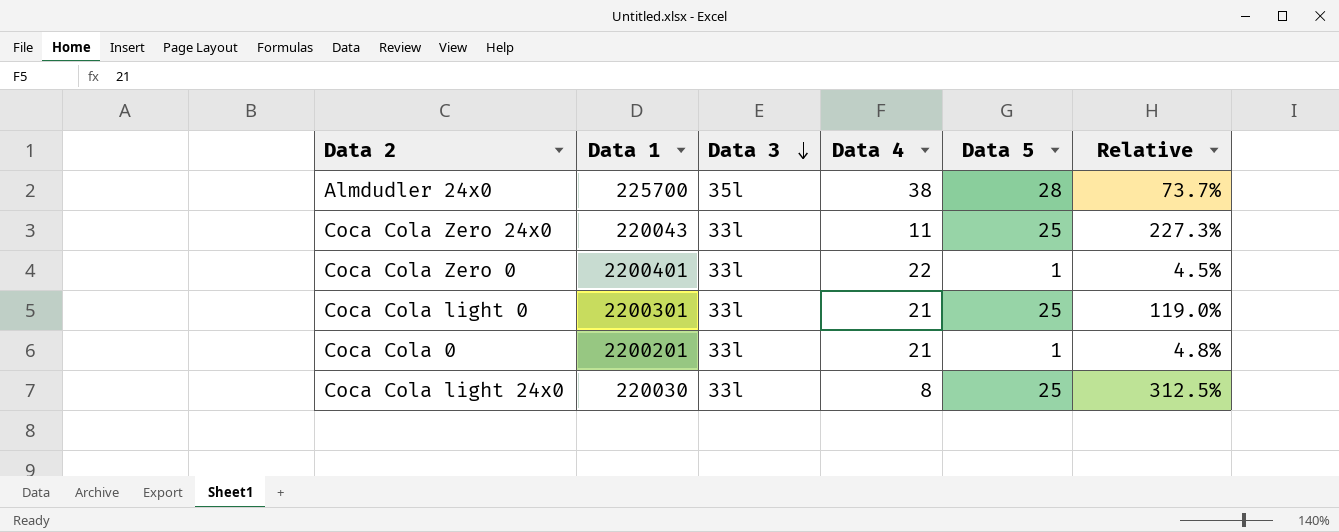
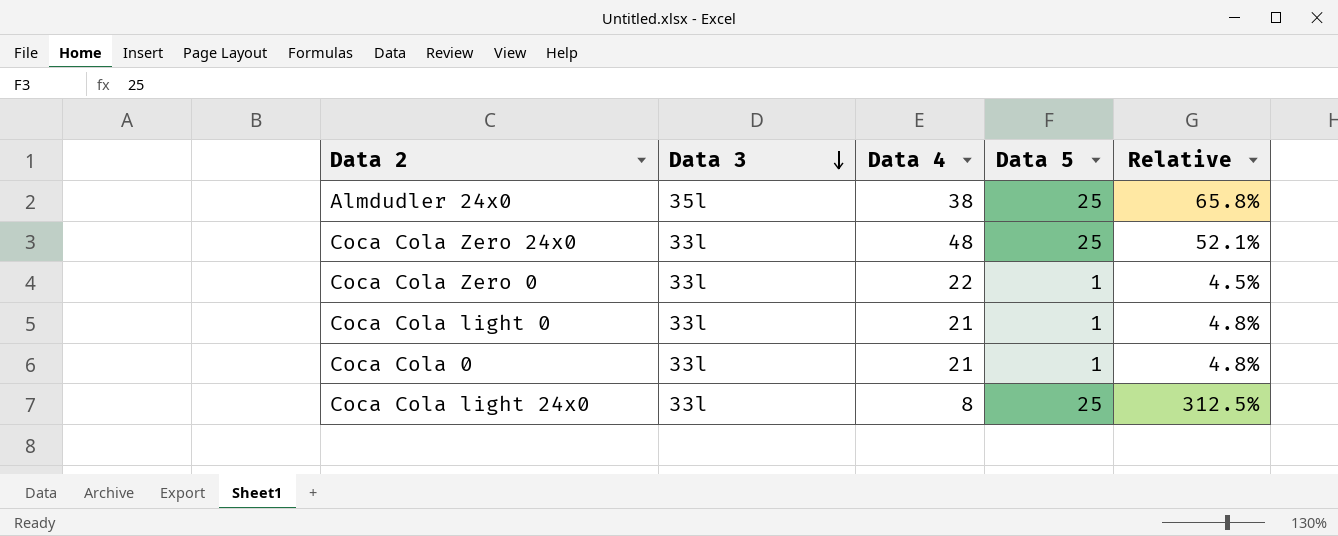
column Data 1 | position: 2 -> none
Almdudler 24x0 | Data 5: 28 -> 25
Almdudler 24x0 | Relative: 73.7% -> 65.8%
Coca Cola Zero 24x0 | Data 4: 11 -> 48
Coca Cola Zero 24x0 | Relative: 227.3% -> 52.1%
Coca Cola light 0 | Data 5: 25 -> 1
Coca Cola light 0 | Relative: 119.0% -> 4.8%

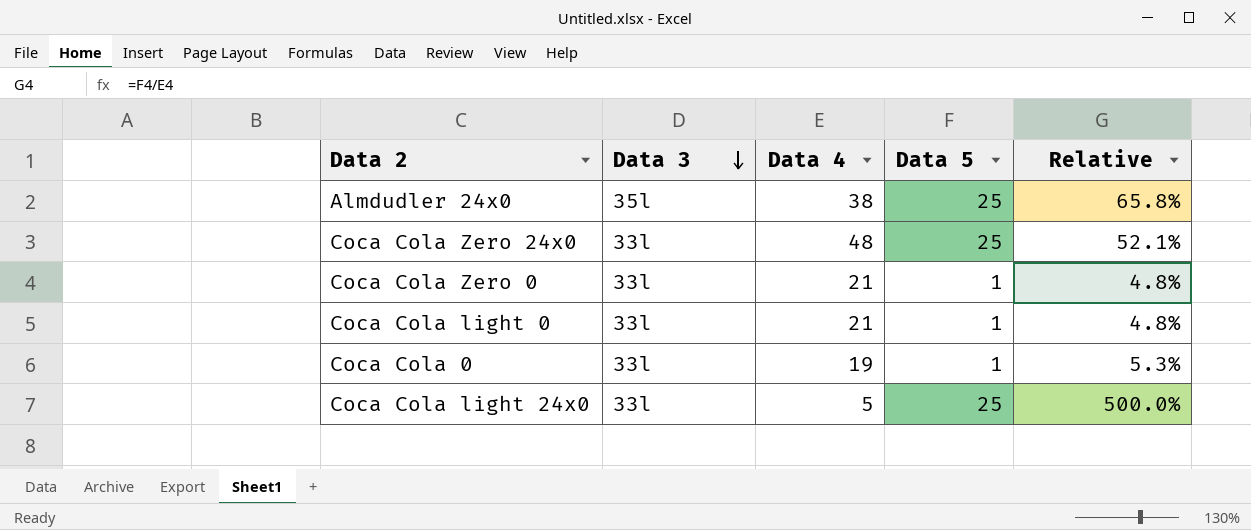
Coca Cola Zero 0 | Data 4: 22 -> 21
Coca Cola Zero 0 | Relative: 4.5% -> 4.8%
Coca Cola 0 | Data 4: 21 -> 19
Coca Cola 0 | Relative: 4.8% -> 5.3%
Coca Cola light 24x0 | Data 4: 8 -> 5
Coca Cola light 24x0 | Relative: 312.5% -> 500.0%

